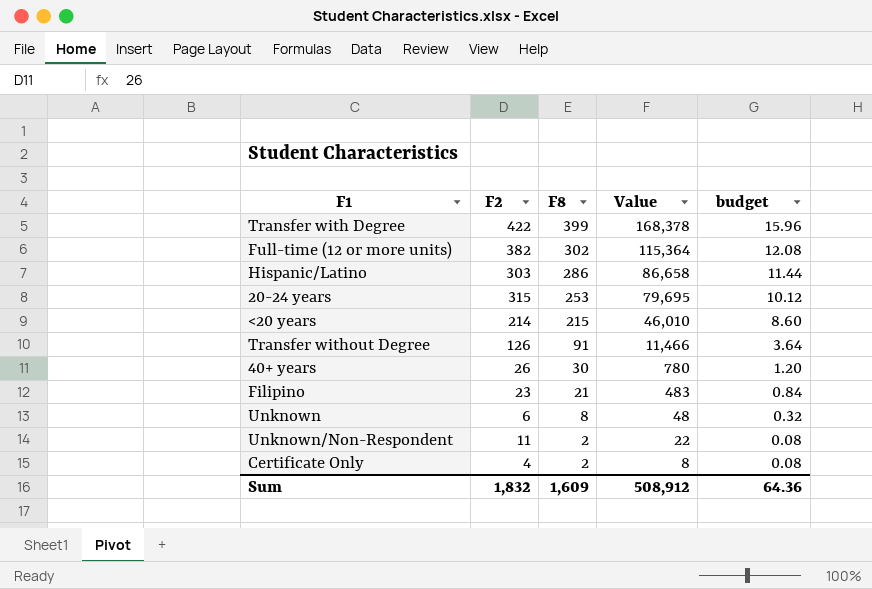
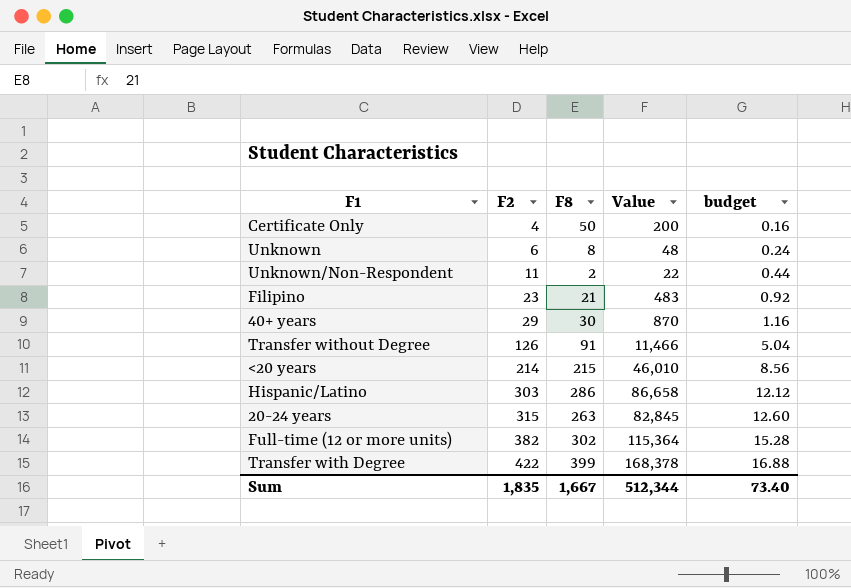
row order: F8 descending -> F2 ascending
column budget | formula: [F8] * 0.04 -> [F2] * 0.04
Certificate Only | F8: 2 -> 50
Certificate Only | Value: 8 -> 200
40+ years | F2: 26 -> 29
40+ years | Value: 780 -> 870
20-24 years | F8: 253 -> 263
20-24 years | Value: 79,695 -> 82,845
Sum | F2: 1,832 -> 1,835
Sum | F8: 1,609 -> 1,667
Sum | Value: 508,912 -> 512,344
Sum | budget: 64.36 -> 73.40

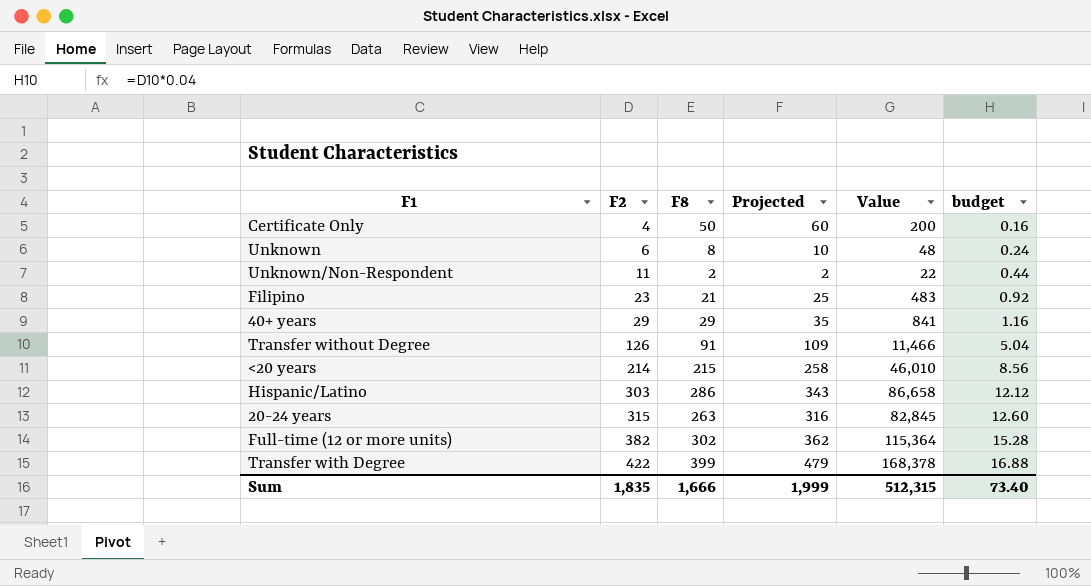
column Projected | formula: none -> [F8] * 1.2
40+ years | F8: 30 -> 29
40+ years | Value: 870 -> 841
Sum | F8: 1,667 -> 1,666
Sum | Value: 512,344 -> 512,315

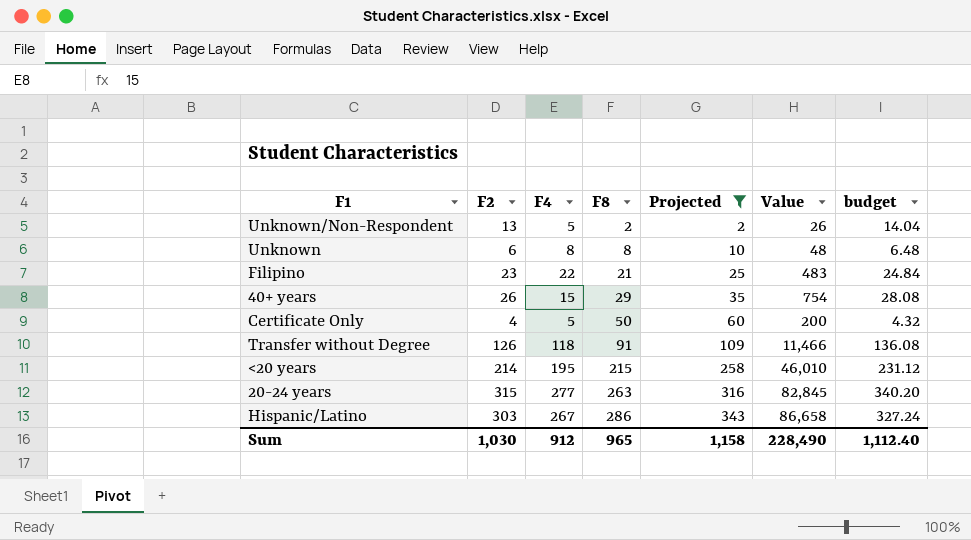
filter: none -> Projected <= 343
row order: F2 ascending -> F8 ascending
column F4 | position: none -> 3
column budget | formula: [F2] * 0.04 -> [F2] * 1.08
Unknown/Non-Respondent | F2: 11 -> 13
Unknown/Non-Respondent | Value: 22 -> 26
40+ years | F2: 29 -> 26
40+ years | Value: 841 -> 754
Sum | F2: 1,835 -> 1,030
Sum | F8: 1,666 -> 965
Sum | Projected: 1,999 -> 1,158
Sum | Value: 512,315 -> 228,490
Sum | budget: 73.40 -> 1,112.40

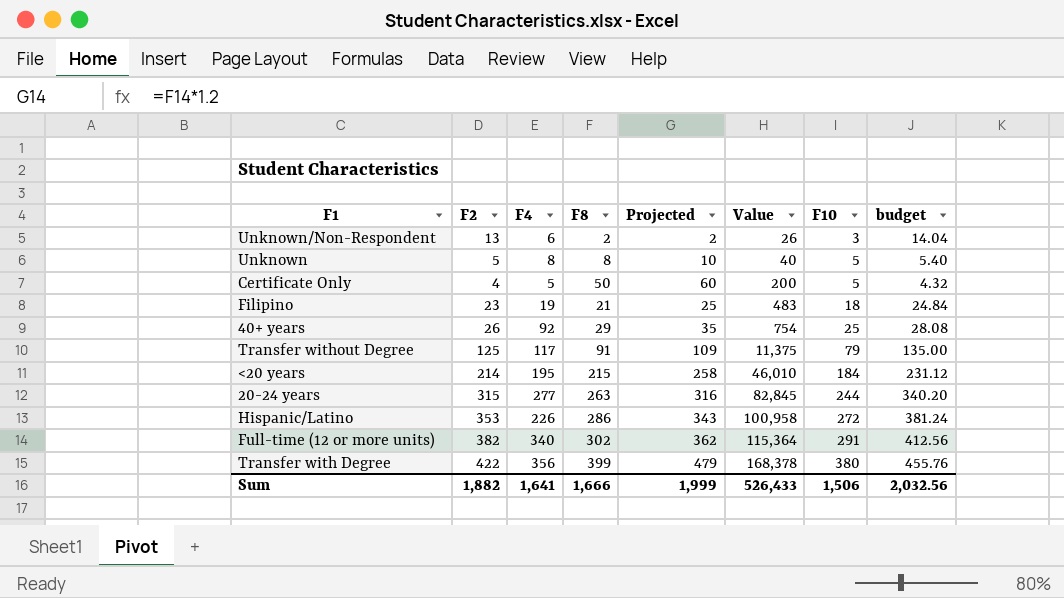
filter: Projected <= 343 -> none
row order: F8 ascending -> Value ascending
column F10 | position: none -> 7
Unknown/Non-Respondent | F4: 5 -> 6
Unknown | F2: 6 -> 5
Unknown | Value: 48 -> 40
Unknown | budget: 6.48 -> 5.40
Filipino | F4: 22 -> 19
40+ years | F4: 15 -> 92
Transfer without Degree | F2: 126 -> 125
Transfer without Degree | F4: 118 -> 117
Transfer without Degree | Value: 11,466 -> 11,375
Transfer without Degree | budget: 136.08 -> 135.00
Hispanic/Latino | F2: 303 -> 353
Hispanic/Latino | F4: 267 -> 226
Hispanic/Latino | Value: 86,658 -> 100,958
Hispanic/Latino | budget: 327.24 -> 381.24
Sum | F2: 1,030 -> 1,882
Sum | F4: 912 -> 1,641
Sum | F8: 965 -> 1,666
Sum | Projected: 1,158 -> 1,999
Sum | Value: 228,490 -> 526,433
Sum | budget: 1,112.40 -> 2,032.56

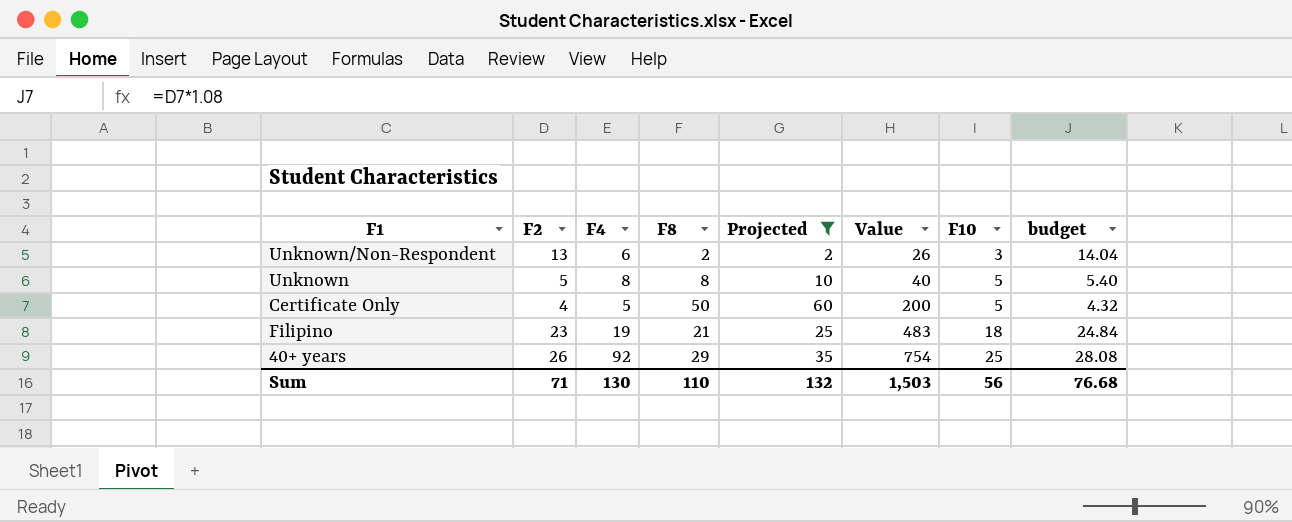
filter: none -> Projected <= 60
Sum | F2: 1,882 -> 71
Sum | F4: 1,641 -> 130
Sum | F8: 1,666 -> 110
Sum | Projected: 1,999 -> 132
Sum | Value: 526,433 -> 1,503
Sum | F10: 1,506 -> 56
Sum | budget: 2,032.56 -> 76.68

